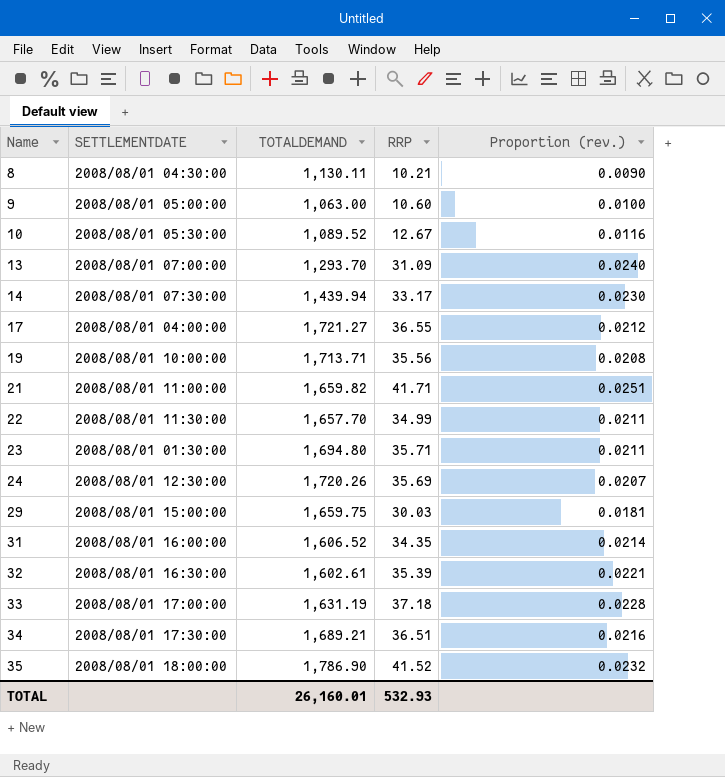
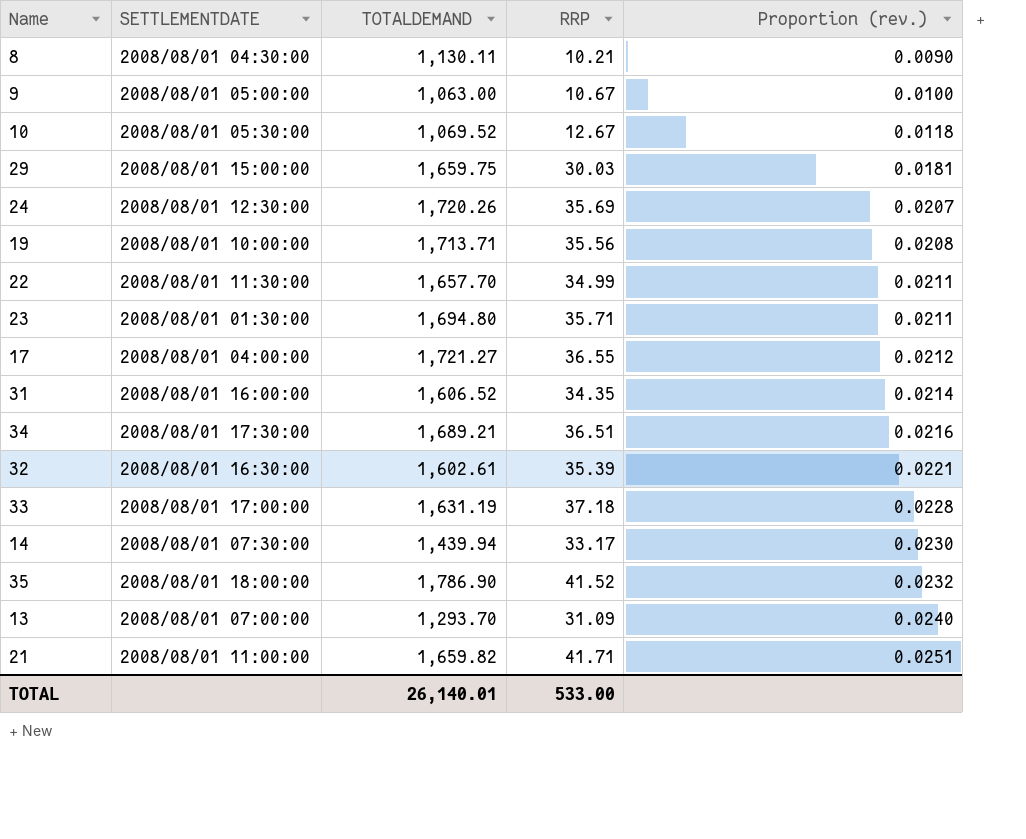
row order: Name ascending -> Proportion (rev.) ascending
9 | RRP: 10.60 -> 10.67
10 | TOTALDEMAND: 1,089.52 -> 1,069.52
10 | Proportion (rev.): 0.0116 -> 0.0118
TOTAL | TOTALDEMAND: 26,160.01 -> 26,140.01
TOTAL | RRP: 532.93 -> 533.00

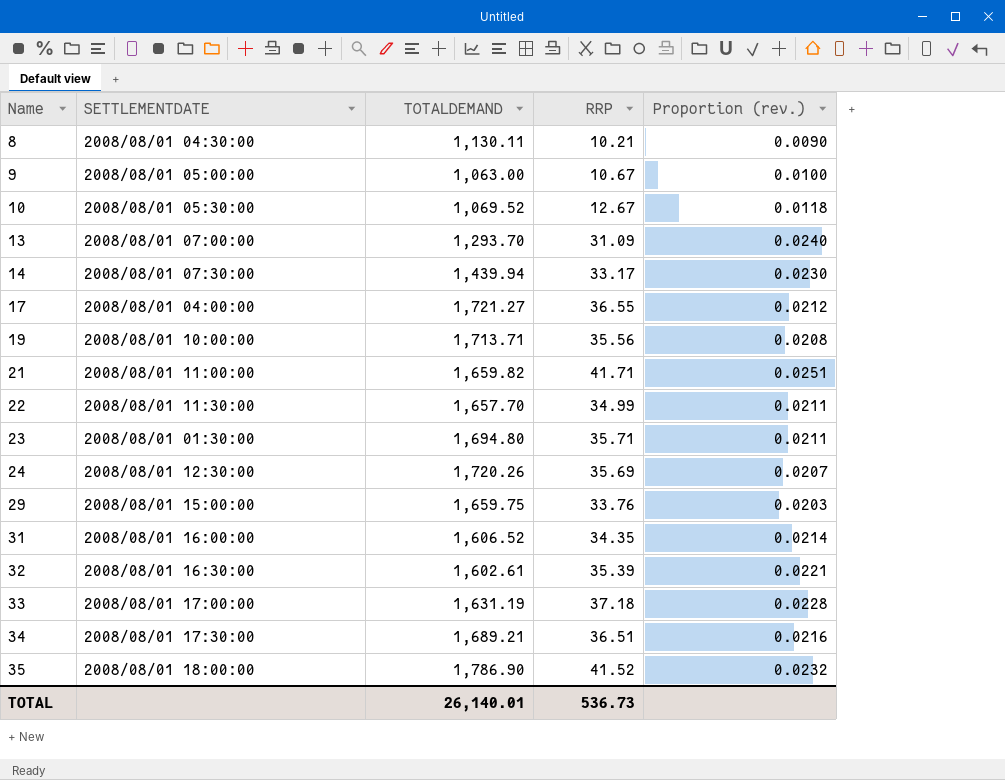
row order: Proportion (rev.) ascending -> Name ascending
29 | RRP: 30.03 -> 33.76
29 | Proportion (rev.): 0.0181 -> 0.0203
TOTAL | RRP: 533.00 -> 536.73

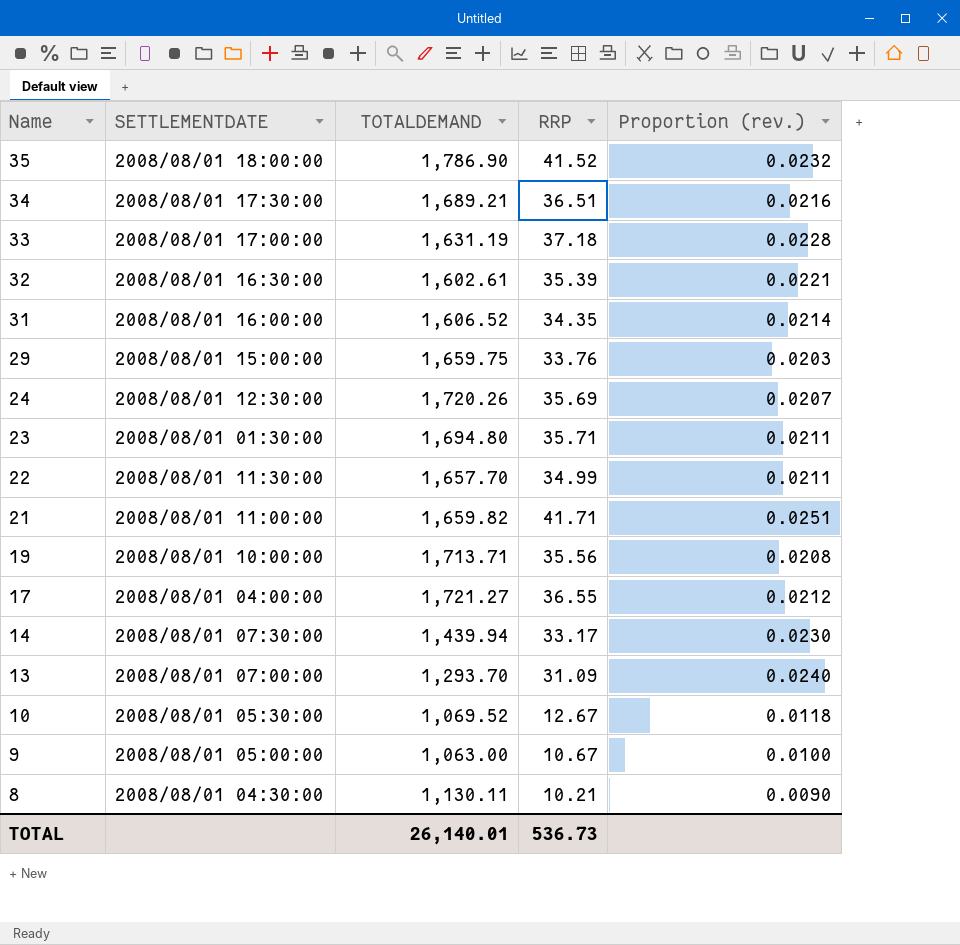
row order: Name ascending -> Name descending

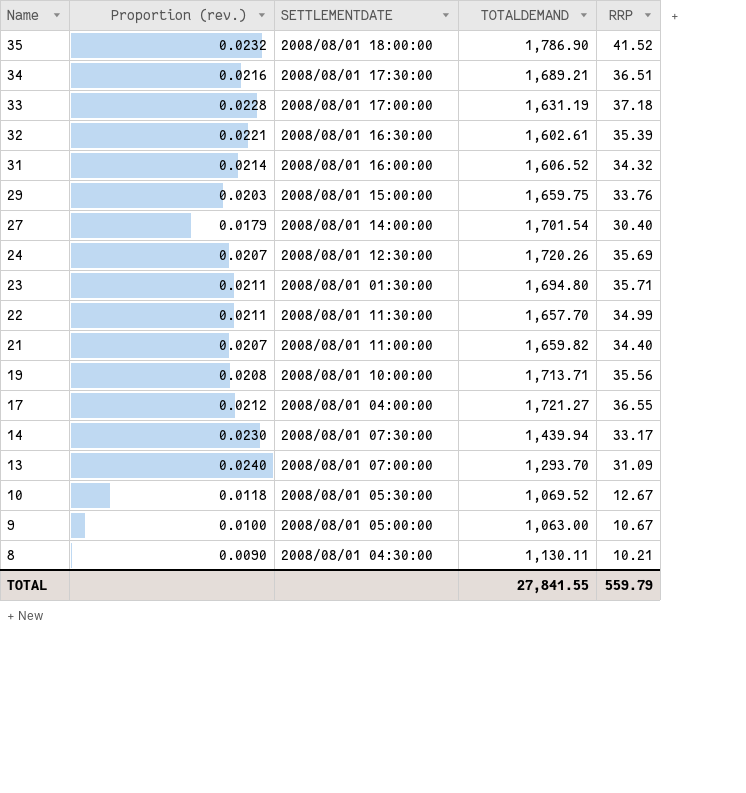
column Proportion (rev.) | position: 5 -> 2
31 | RRP: 34.35 -> 34.32
row 27: none -> 0.0179 | 2008/08/01 14:00:00 | 1,701.54 | 30.40
21 | Proportion (rev.): 0.0251 -> 0.0207
21 | RRP: 41.71 -> 34.40
TOTAL | TOTALDEMAND: 26,140.01 -> 27,841.55
TOTAL | RRP: 536.73 -> 559.79

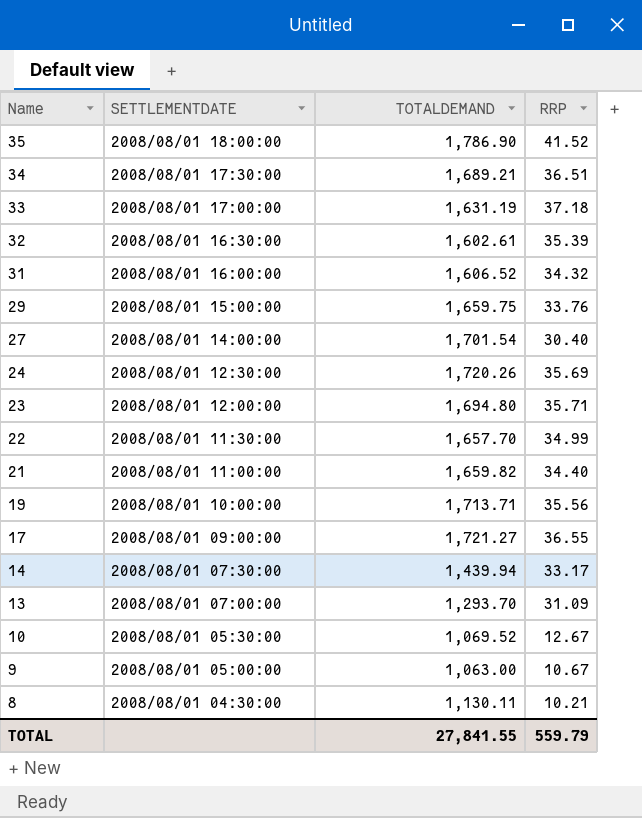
column Proportion (rev.) | formula: [RRP] / [TOTALDEMAND] -> none
23 | SETTLEMENTDATE: 2008/08/01 01:30:00 -> 2008/08/01 12:00:00
17 | SETTLEMENTDATE: 2008/08/01 04:00:00 -> 2008/08/01 09:00:00

